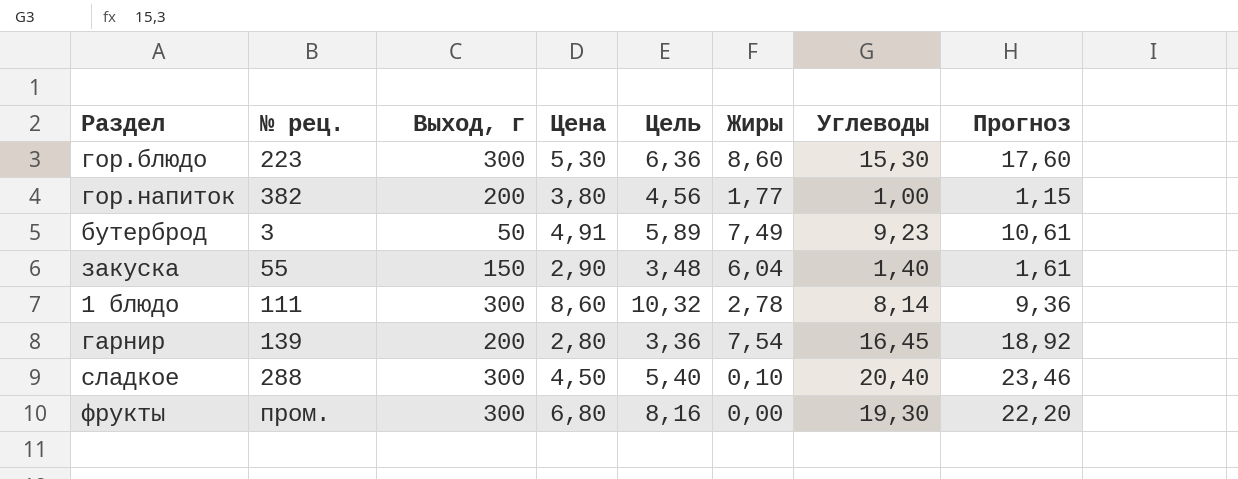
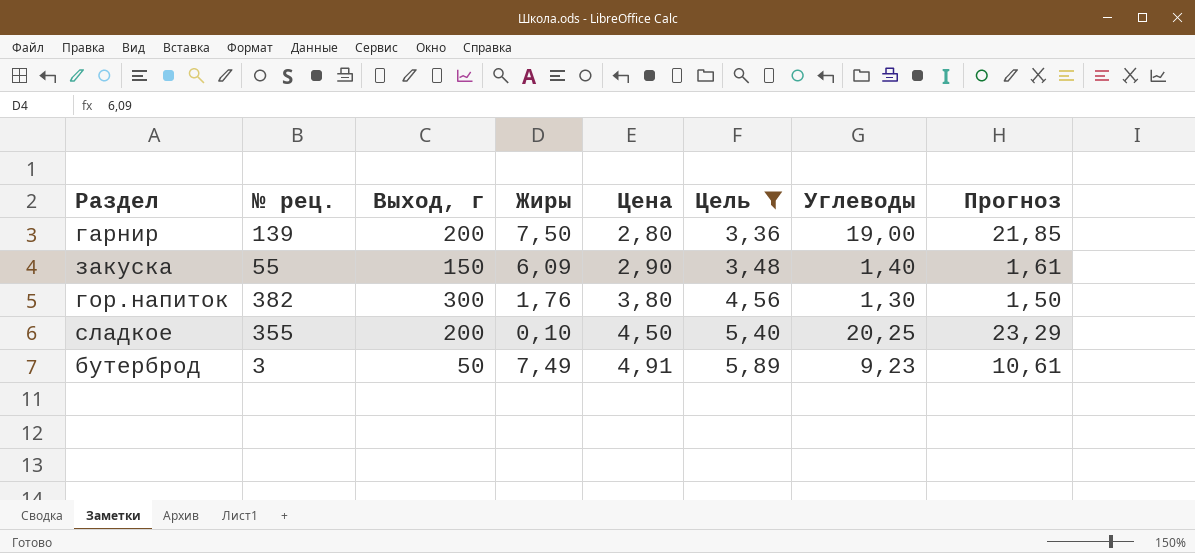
filter: none -> Цель <= 5,89
row order: none -> Цена ascending
column Жиры | position: 6 -> 4
гарнир | Жиры: 7,54 -> 7,50
гарнир | Углеводы: 16,45 -> 19,00
гарнир | Прогноз: 18,92 -> 21,85
закуска | Жиры: 6,04 -> 6,09
гор.напиток | Выход, г: 200 -> 300
гор.напиток | Жиры: 1,77 -> 1,76
гор.напиток | Углеводы: 1,00 -> 1,30
гор.напиток | Прогноз: 1,15 -> 1,50
сладкое | № рец.: 288 -> 355
сладкое | Выход, г: 300 -> 200
сладкое | Углеводы: 20,40 -> 20,25
сладкое | Прогноз: 23,46 -> 23,29

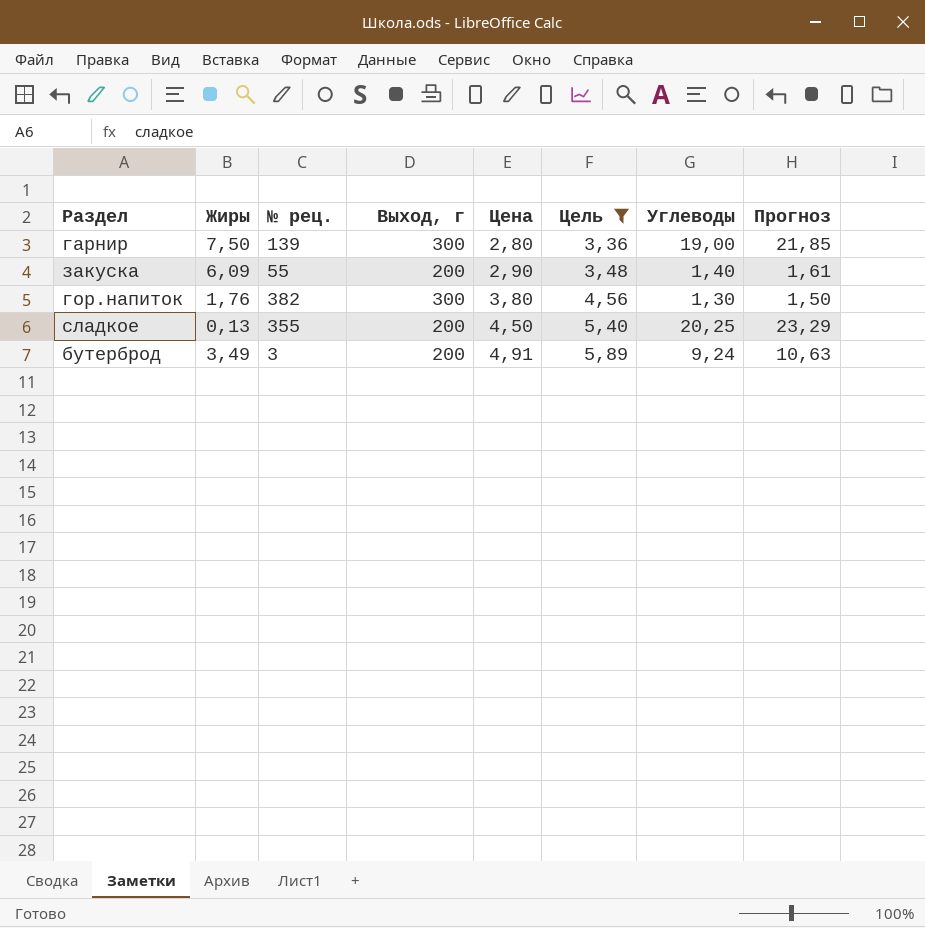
column Жиры | position: 4 -> 2
гарнир | Выход, г: 200 -> 300
закуска | Выход, г: 150 -> 200
сладкое | Жиры: 0,10 -> 0,13
бутерброд | Жиры: 7,49 -> 3,49
бутерброд | Выход, г: 50 -> 200
бутерброд | Углеводы: 9,23 -> 9,24
бутерброд | Прогноз: 10,61 -> 10,63

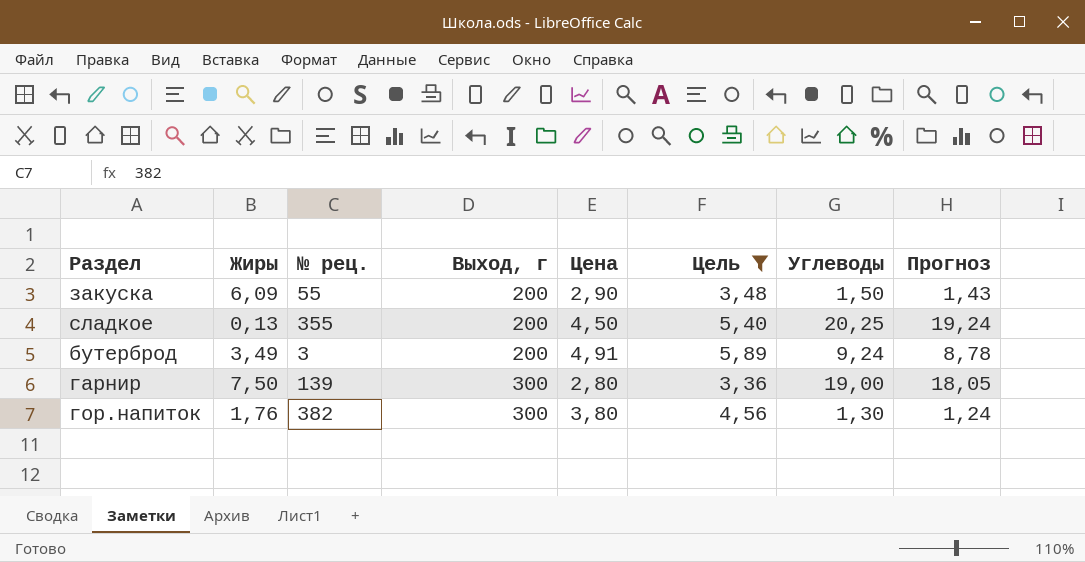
row order: Цена ascending -> Выход, г ascending
column Прогноз | formula: [Углеводы] * 1,15 -> [Углеводы] * 0,95
закуска | Углеводы: 1,40 -> 1,50

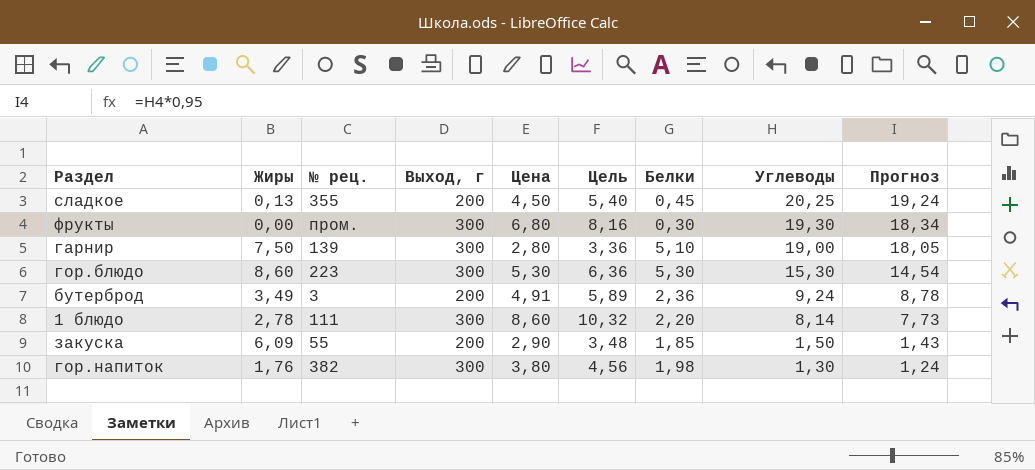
filter: Цель <= 5,89 -> none
row order: Выход, г ascending -> Углеводы descending
column Белки | position: none -> 7

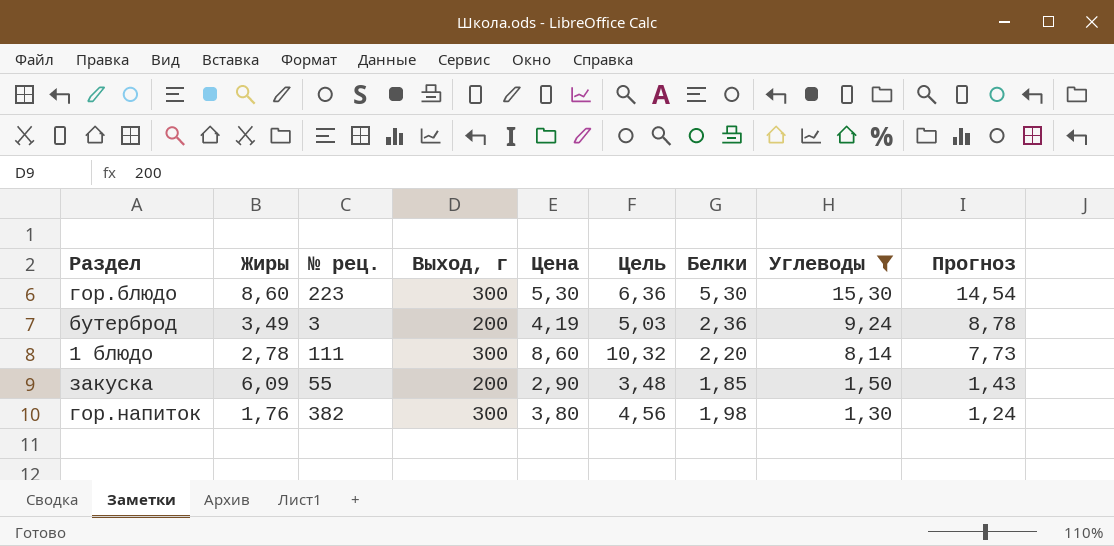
filter: none -> Углеводы <= 15,30
бутерброд | Цена: 4,91 -> 4,19
бутерброд | Цель: 5,89 -> 5,03

